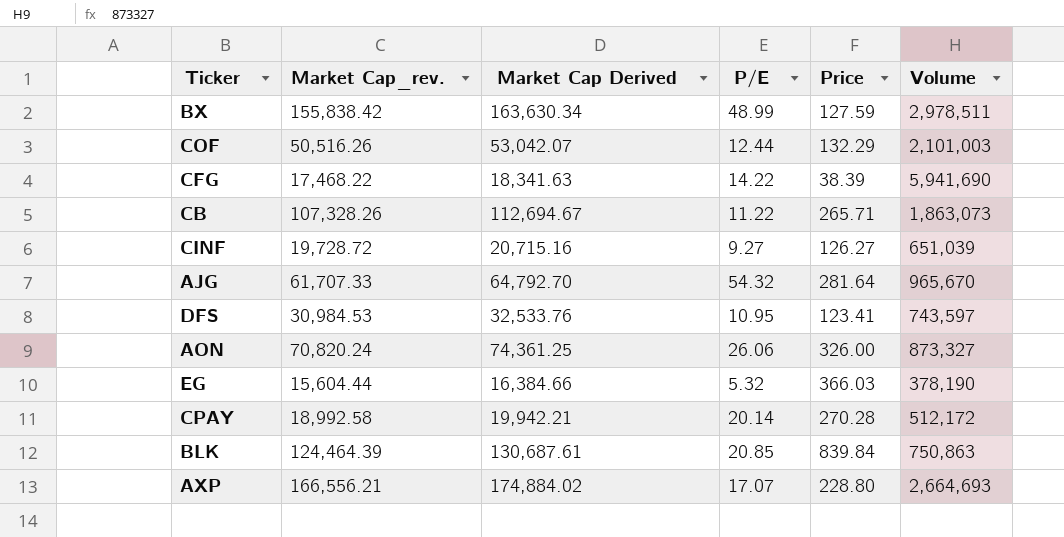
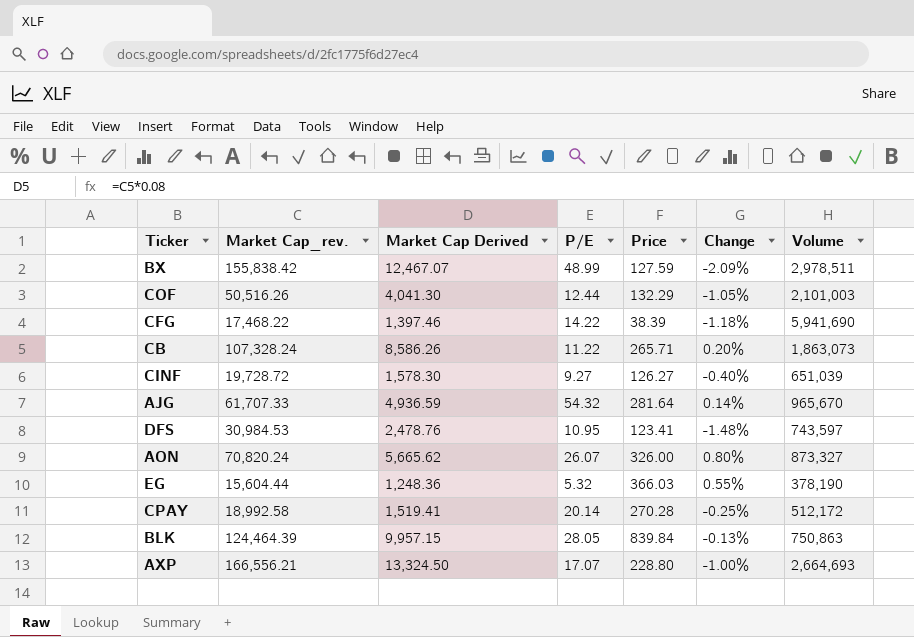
column Market Cap Derived | formula: [Market Cap_rev.] * 1.05 -> [Market Cap_rev.] * 0.08
column Change | position: none -> 6
CB | Market Cap_rev.: 107,328.26 -> 107,328.24
AON | P/E: 26.06 -> 26.07
BLK | P/E: 20.85 -> 28.05

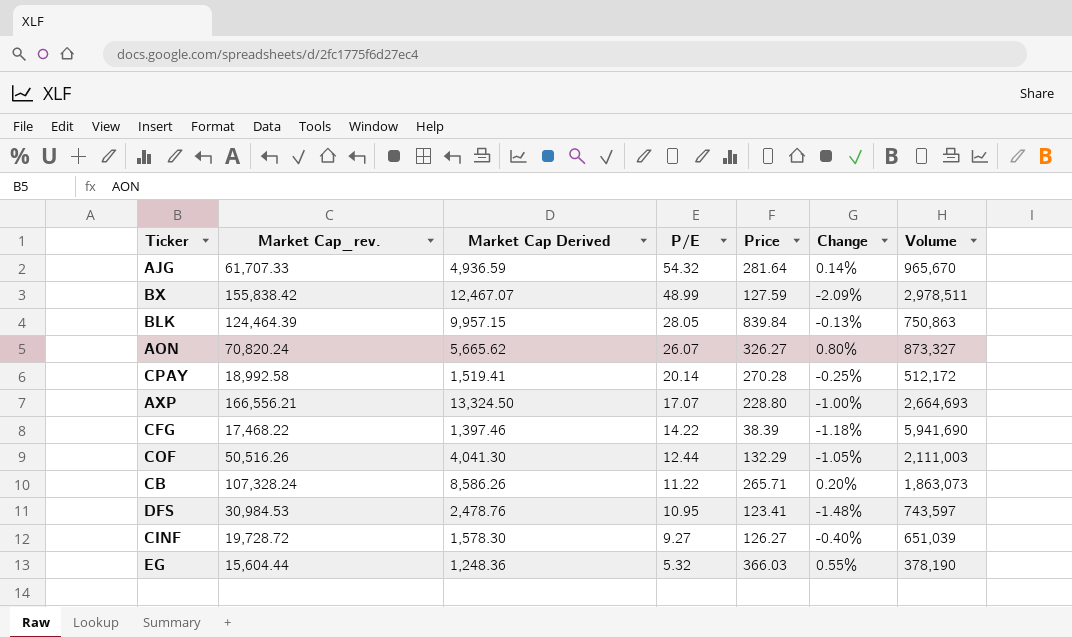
row order: none -> P/E descending
AON | Price: 326.00 -> 326.27
COF | Volume: 2,101,003 -> 2,111,003

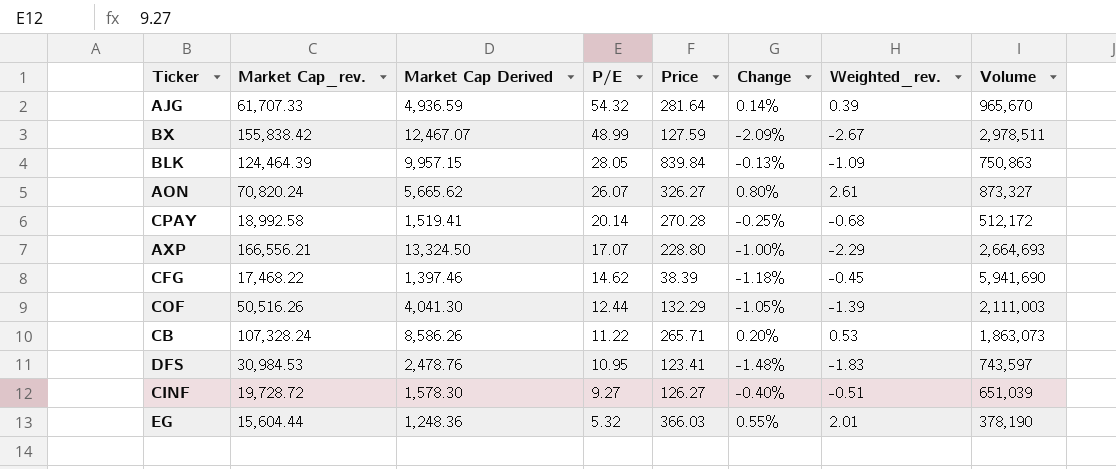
column Weighted_rev. | formula: none -> [Price] * [Change]
CFG | P/E: 14.22 -> 14.62

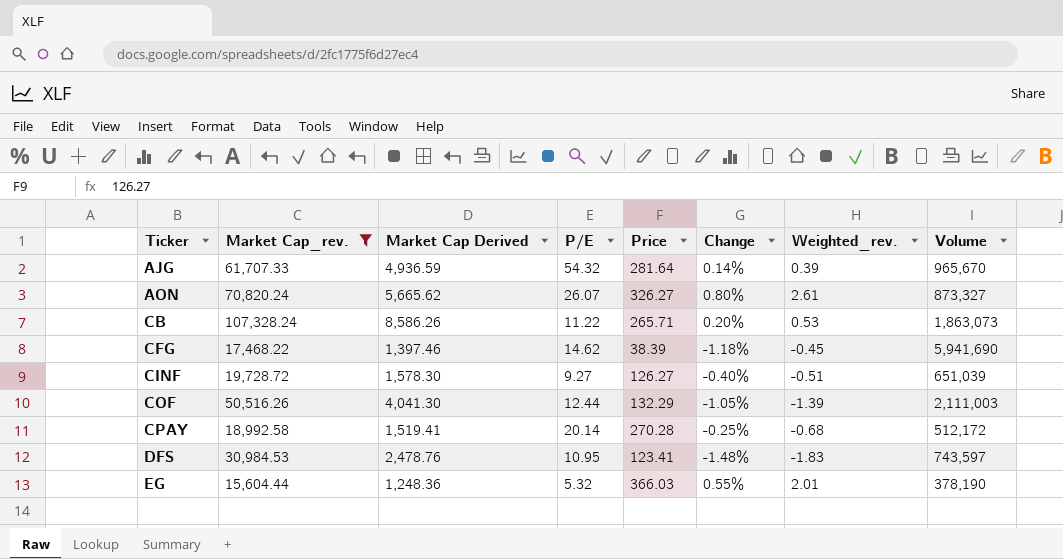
filter: none -> Market Cap_rev. <= 107,328.24
row order: P/E descending -> Ticker ascending

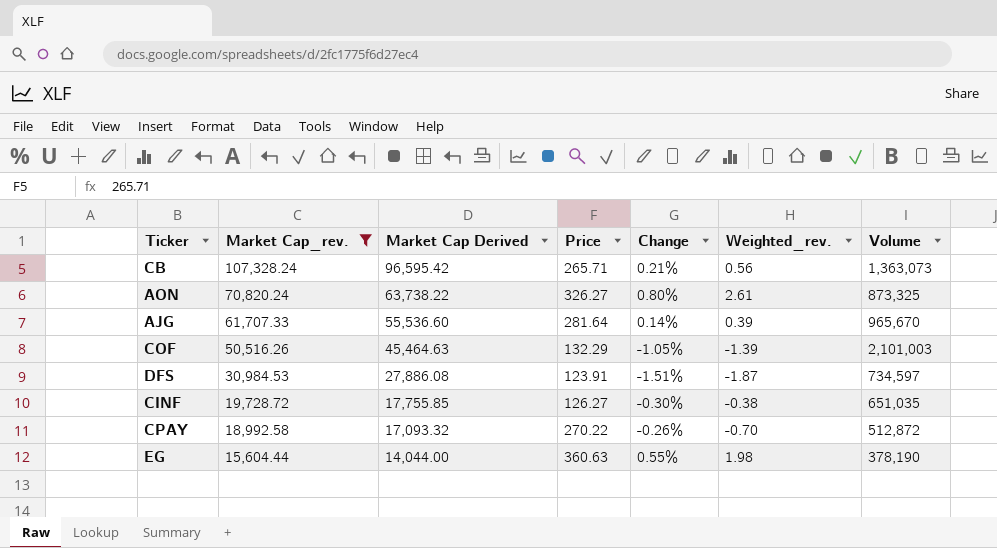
row order: Ticker ascending -> Market Cap_rev. descending
column P/E | position: 4 -> none
column Market Cap Derived | formula: [Market Cap_rev.] * 0.08 -> [Market Cap_rev.] * 0.9
row CFG: 17,468.22 | 1,397.46 | 14.62 | 38.39 | -1.18% | -0.45 | 5,941,690 -> none
CB | Change: 0.20% -> 0.21%
CB | Weighted_rev.: 0.53 -> 0.56
CB | Volume: 1,863,073 -> 1,363,073
AON | Volume: 873,327 -> 873,325
COF | Volume: 2,111,003 -> 2,101,003
DFS | Price: 123.41 -> 123.91
DFS | Change: -1.48% -> -1.51%
DFS | Weighted_rev.: -1.83 -> -1.87
DFS | Volume: 743,597 -> 734,597
CINF | Change: -0.40% -> -0.30%
CINF | Weighted_rev.: -0.51 -> -0.38
CINF | Volume: 651,039 -> 651,035
CPAY | Price: 270.28 -> 270.22
CPAY | Change: -0.25% -> -0.26%
CPAY | Weighted_rev.: -0.68 -> -0.70
CPAY | Volume: 512,172 -> 512,872
EG | Price: 366.03 -> 360.63
EG | Weighted_rev.: 2.01 -> 1.98

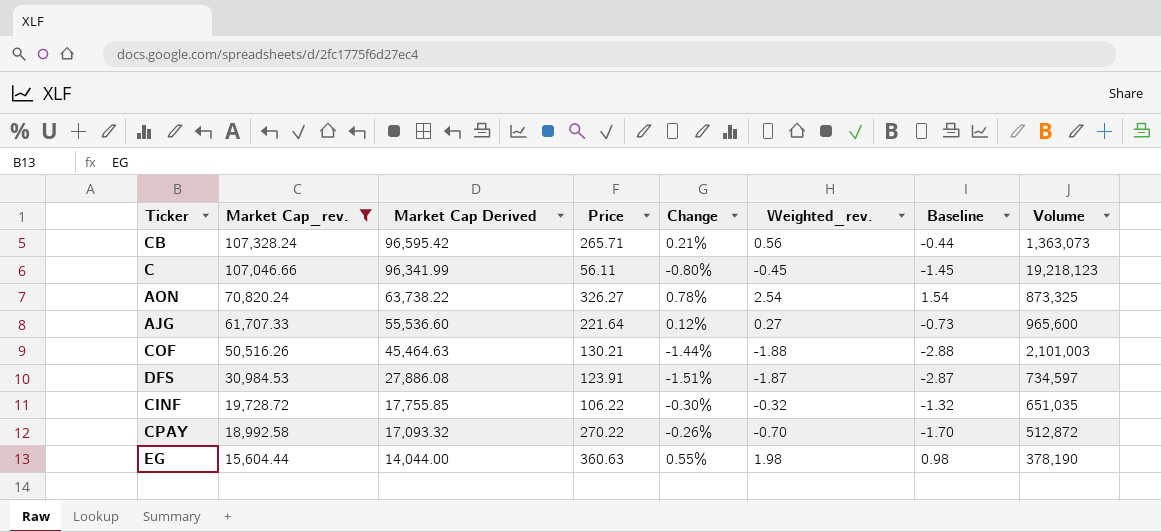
column Baseline | formula: none -> [Weighted_rev.] - 1
row C: none -> 107,046.66 | 96,341.99 | 56.11 | -0.80% | -0.45 | -1.45 | 19,218,123
AON | Change: 0.80% -> 0.78%
AON | Weighted_rev.: 2.61 -> 2.54
AJG | Price: 281.64 -> 221.64
AJG | Change: 0.14% -> 0.12%
AJG | Weighted_rev.: 0.39 -> 0.27
AJG | Volume: 965,670 -> 965,600
COF | Price: 132.29 -> 130.21
COF | Change: -1.05% -> -1.44%
COF | Weighted_rev.: -1.39 -> -1.88
CINF | Price: 126.27 -> 106.22
CINF | Weighted_rev.: -0.38 -> -0.32

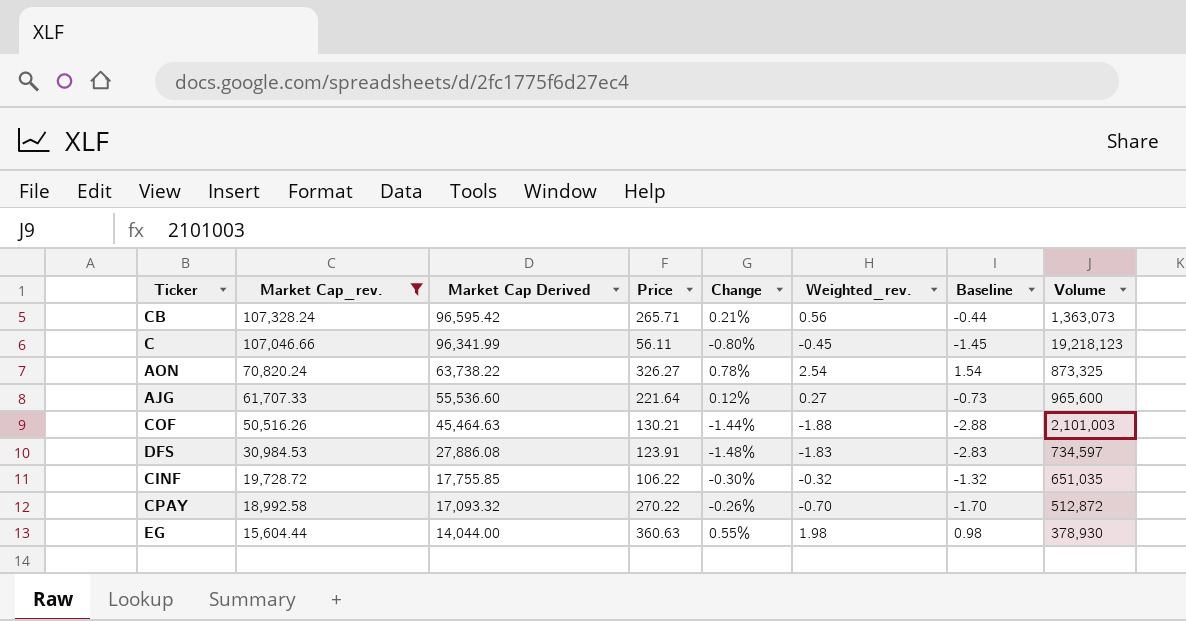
DFS | Change: -1.51% -> -1.48%
DFS | Weighted_rev.: -1.87 -> -1.83
DFS | Baseline: -2.87 -> -2.83
EG | Volume: 378,190 -> 378,930

